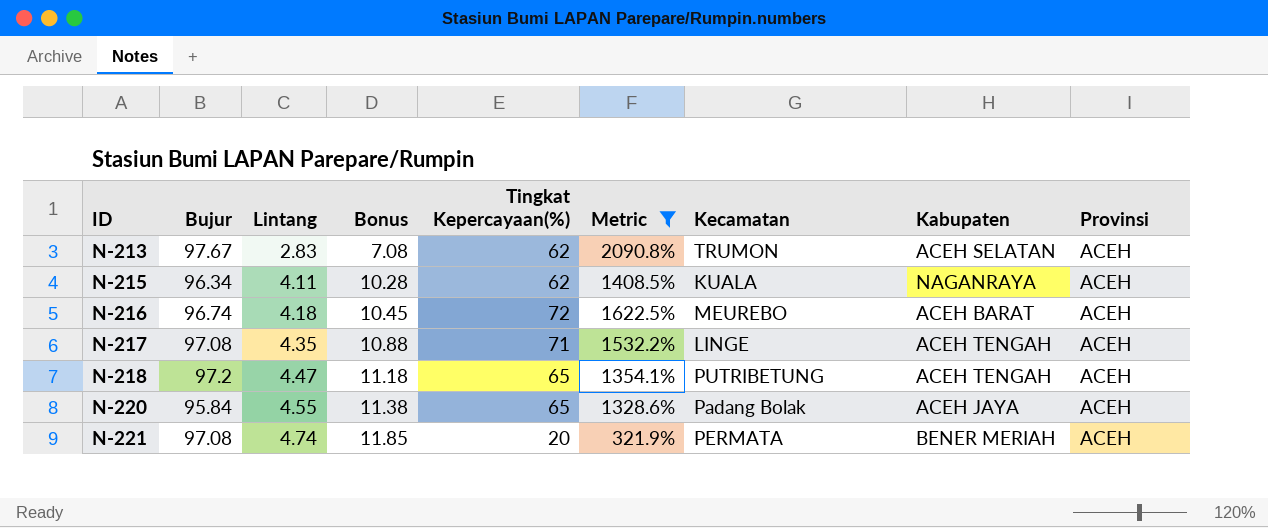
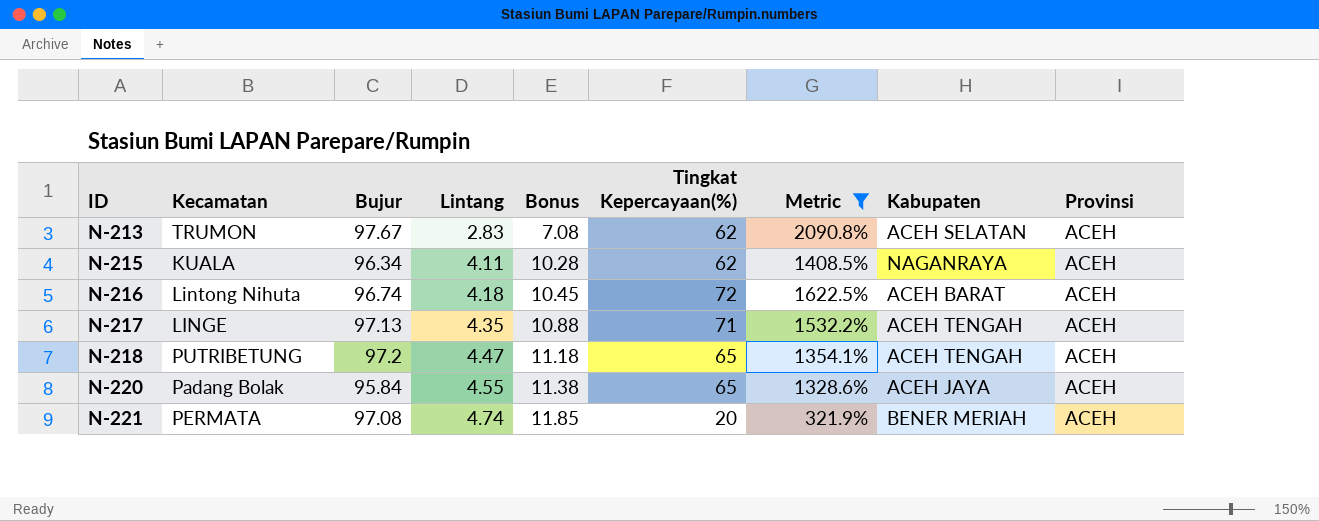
column Kecamatan | position: 7 -> 2
N-216 | Kecamatan: MEUREBO -> Lintong Nihuta
N-217 | Bujur: 97.08 -> 97.13

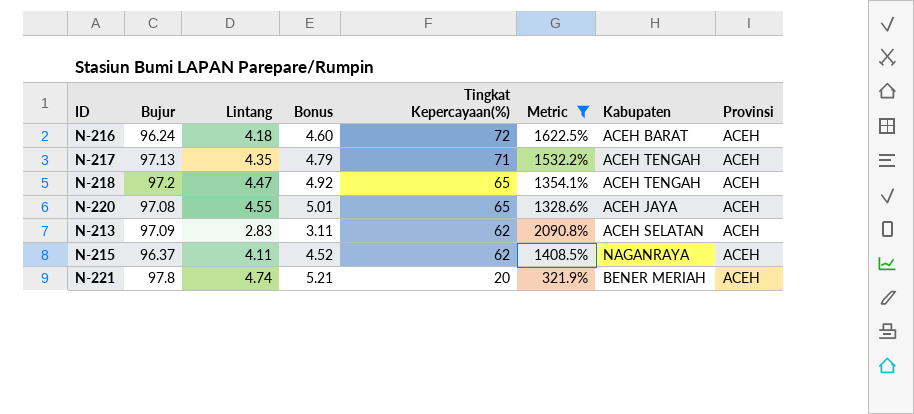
row order: ID ascending -> Tingkat Kepercayaan(%) descending
column Kecamatan | position: 2 -> none
column Bonus | formula: [Lintang] * 2.5 -> [Lintang] * 1.1
N-216 | Bujur: 96.74 -> 96.24
N-220 | Bujur: 95.84 -> 97.08
N-213 | Bujur: 97.67 -> 97.09
N-215 | Bujur: 96.34 -> 96.37
N-221 | Bujur: 97.08 -> 97.8

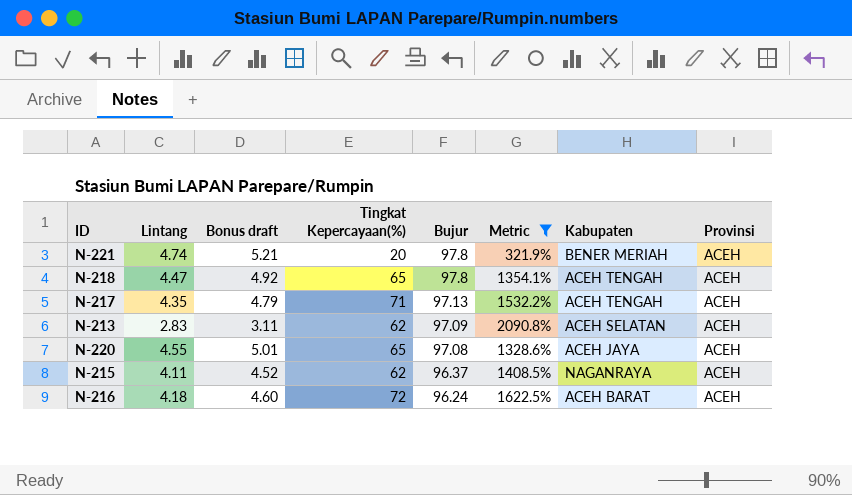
row order: Tingkat Kepercayaan(%) descending -> Bujur descending
column name: Bonus -> Bonus draft
column Bujur | position: 2 -> 5
N-218 | Bujur: 97.2 -> 97.8

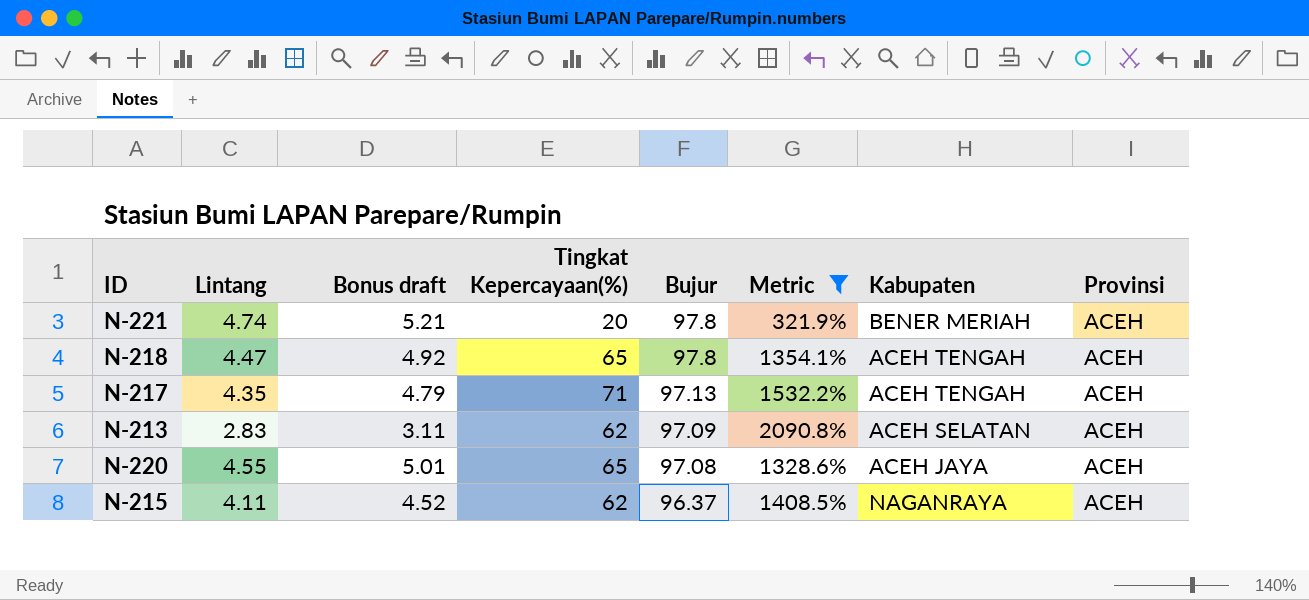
row N-216: 4.18 | 4.60 | 72 | 96.24 | 1622.5% | ACEH BARAT | ACEH -> none

